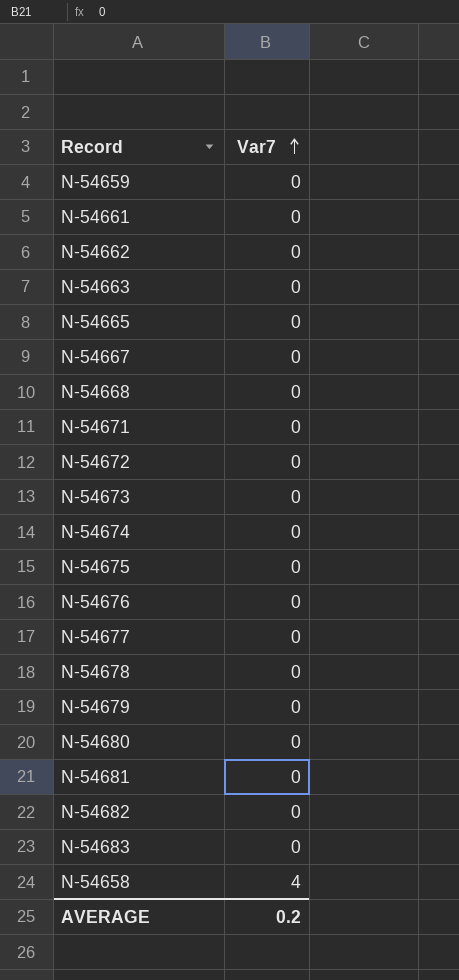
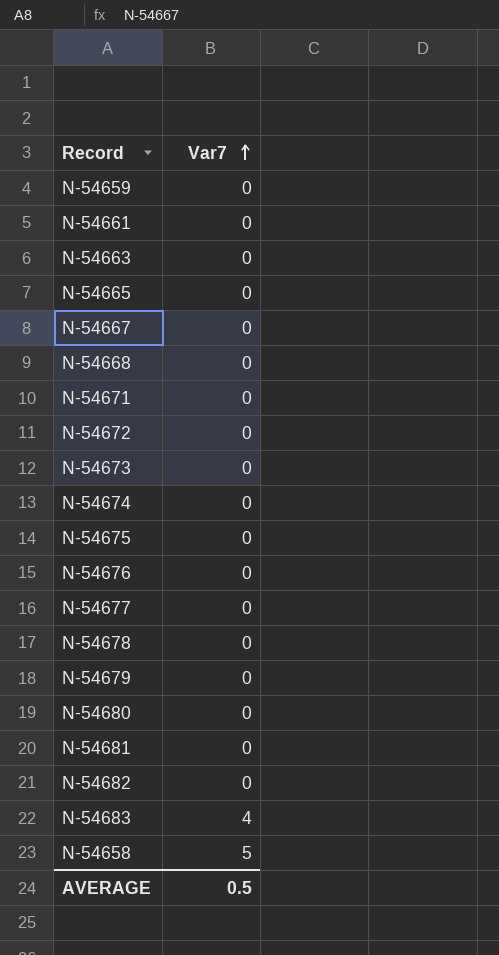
row N-54662: 0 -> none
N-54683 | Var7: 0 -> 4
N-54658 | Var7: 4 -> 5
AVERAGE | Var7: 0.2 -> 0.5

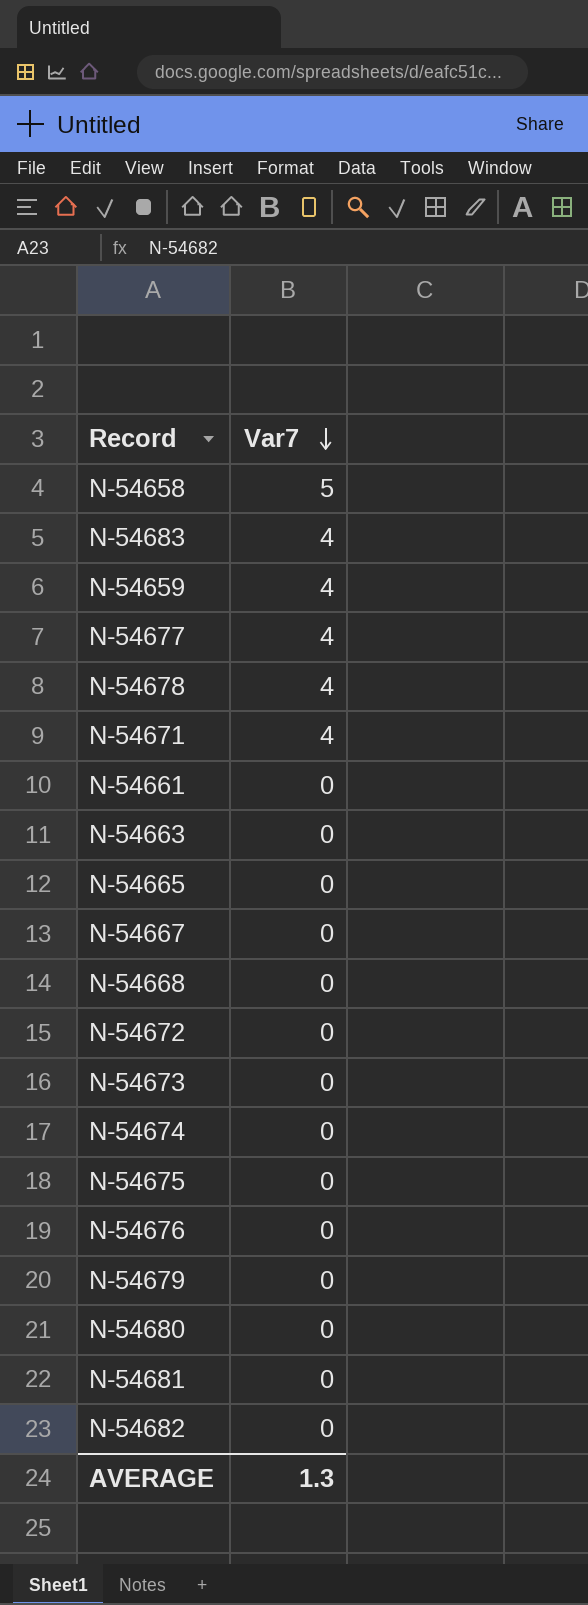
row order: Var7 ascending -> Var7 descending
N-54659 | Var7: 0 -> 4
N-54677 | Var7: 0 -> 4
N-54678 | Var7: 0 -> 4
N-54671 | Var7: 0 -> 4
AVERAGE | Var7: 0.5 -> 1.3

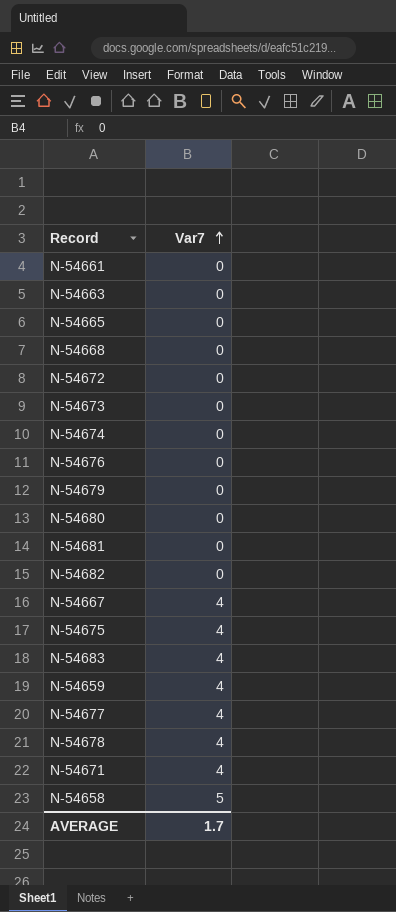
row order: Var7 descending -> Var7 ascending
N-54667 | Var7: 0 -> 4
N-54675 | Var7: 0 -> 4
AVERAGE | Var7: 1.3 -> 1.7

